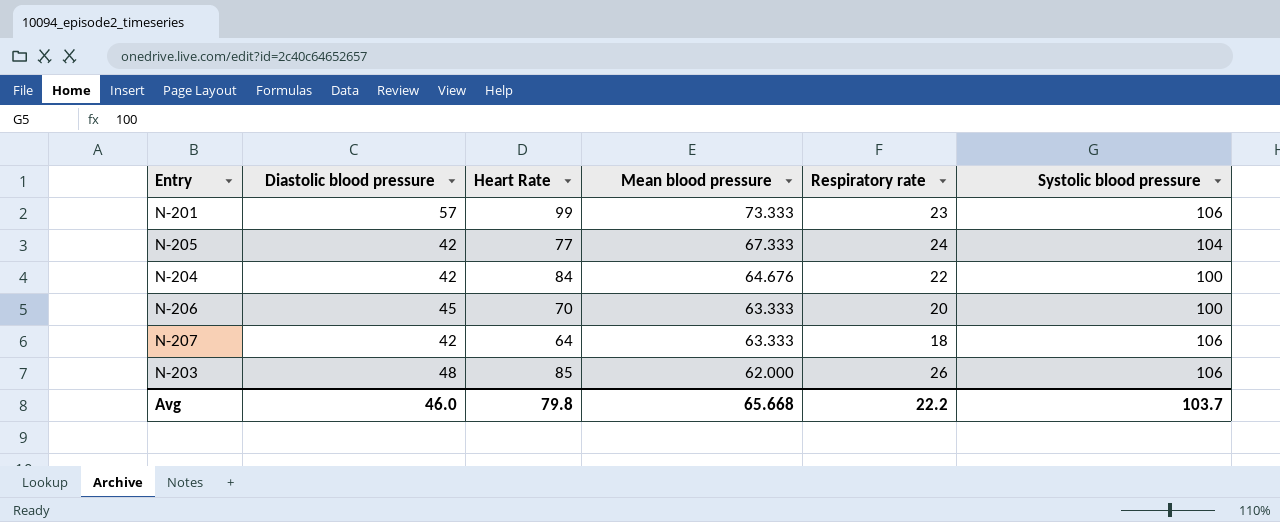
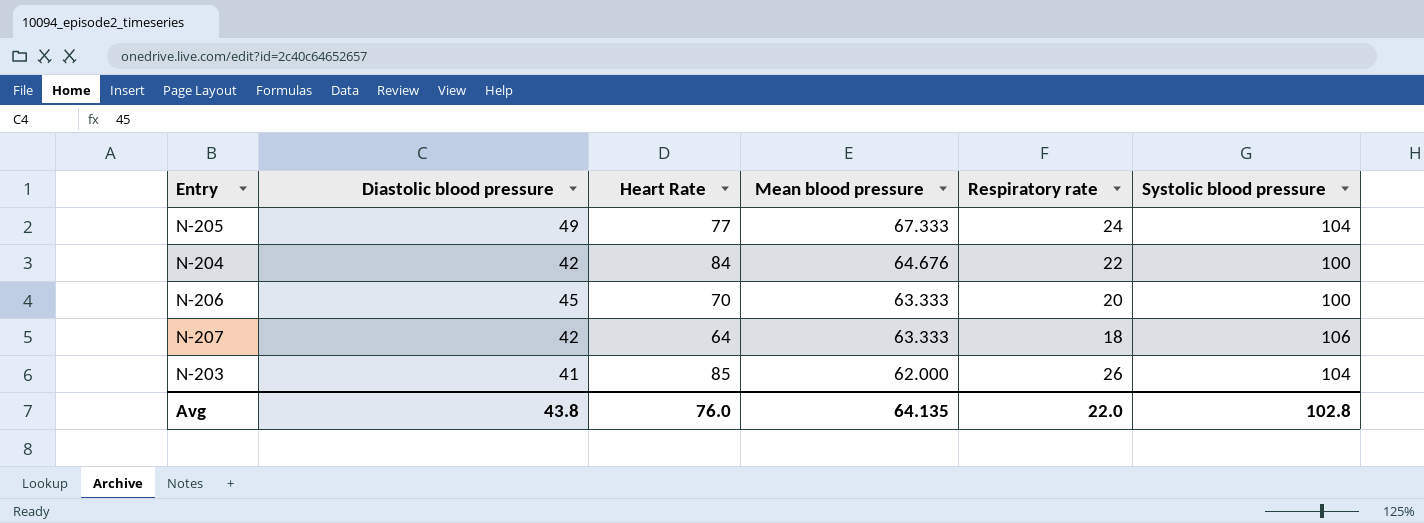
row N-201: 57 | 99 | 73.333 | 23 | 106 -> none
N-205 | Diastolic blood pressure: 42 -> 49
N-203 | Diastolic blood pressure: 48 -> 41
N-203 | Systolic blood pressure: 106 -> 104
Avg | Diastolic blood pressure: 46.0 -> 43.8
Avg | Heart Rate: 79.8 -> 76.0
Avg | Mean blood pressure: 65.668 -> 64.135
Avg | Respiratory rate: 22.2 -> 22.0
Avg | Systolic blood pressure: 103.7 -> 102.8

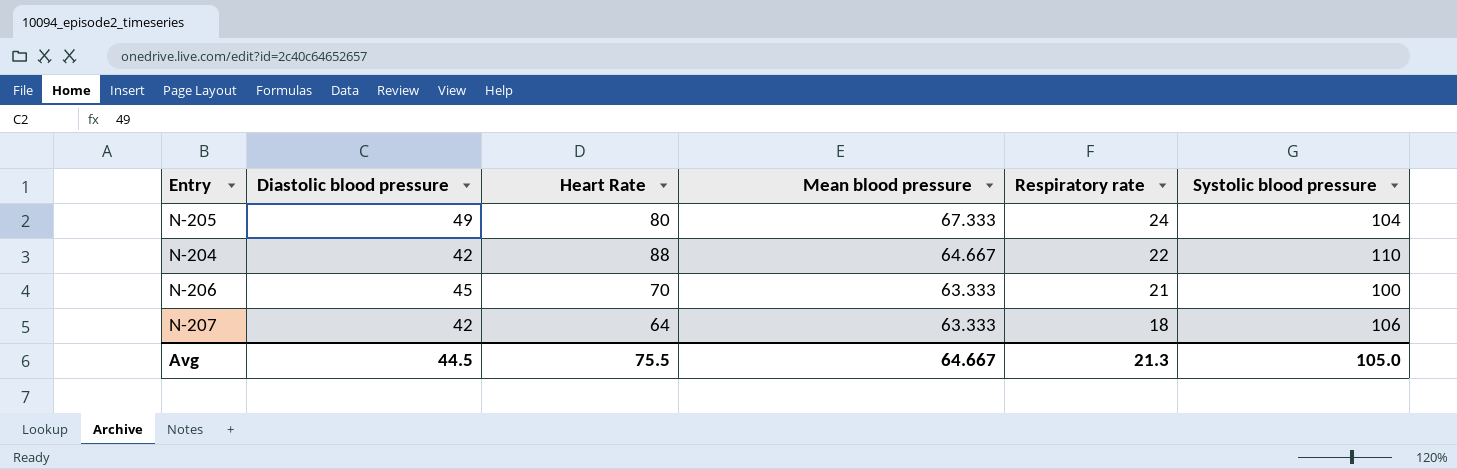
row N-203: 41 | 85 | 62.000 | 26 | 104 -> none
N-205 | Heart Rate: 77 -> 80
N-204 | Heart Rate: 84 -> 88
N-204 | Mean blood pressure: 64.676 -> 64.667
N-204 | Systolic blood pressure: 100 -> 110
N-206 | Respiratory rate: 20 -> 21
Avg | Diastolic blood pressure: 43.8 -> 44.5
Avg | Heart Rate: 76.0 -> 75.5
Avg | Mean blood pressure: 64.135 -> 64.667
Avg | Respiratory rate: 22.0 -> 21.3
Avg | Systolic blood pressure: 102.8 -> 105.0

